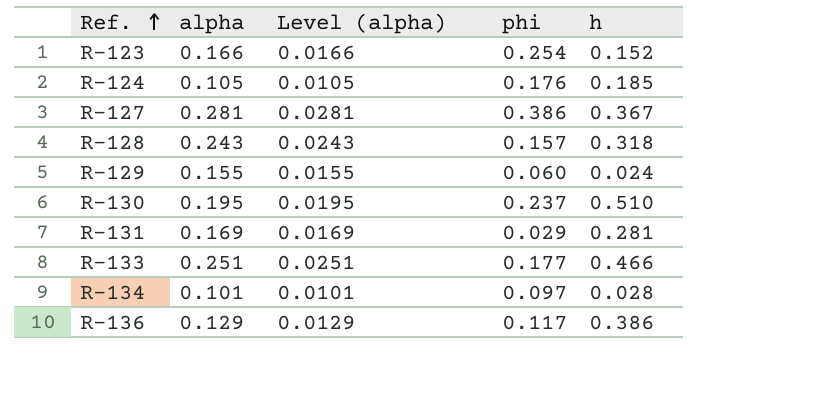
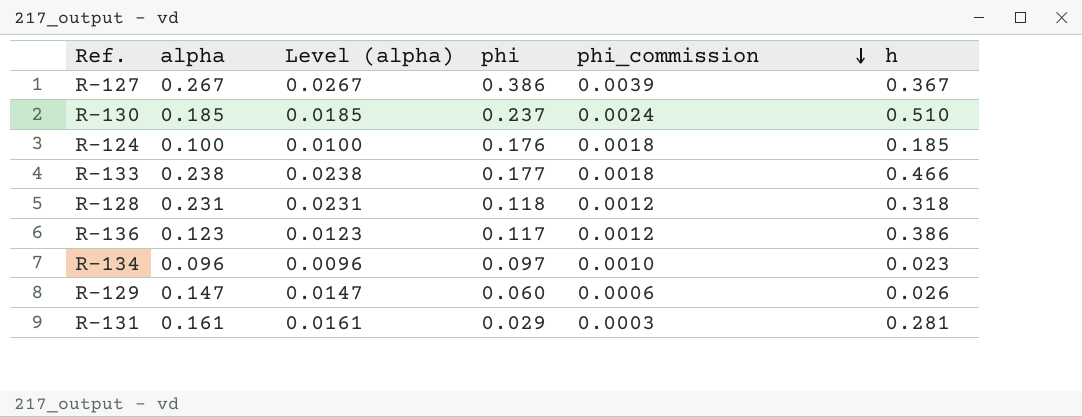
row order: Ref. ascending -> phi_commission descending
column phi_commission | formula: none -> [phi] * 0.01
row R-123: 0.166 | 0.0166 | 0.254 | 0.152 -> none
R-127 | alpha: 0.281 -> 0.267
R-127 | Level (alpha): 0.0281 -> 0.0267
R-130 | alpha: 0.195 -> 0.185
R-130 | Level (alpha): 0.0195 -> 0.0185
R-124 | alpha: 0.105 -> 0.100
R-124 | Level (alpha): 0.0105 -> 0.0100
R-133 | alpha: 0.251 -> 0.238
R-133 | Level (alpha): 0.0251 -> 0.0238
R-128 | alpha: 0.243 -> 0.231
R-128 | Level (alpha): 0.0243 -> 0.0231
R-128 | phi: 0.157 -> 0.118
R-136 | alpha: 0.129 -> 0.123
R-136 | Level (alpha): 0.0129 -> 0.0123
R-134 | alpha: 0.101 -> 0.096
R-134 | Level (alpha): 0.0101 -> 0.0096
R-134 | h: 0.028 -> 0.023
R-129 | alpha: 0.155 -> 0.147
R-129 | Level (alpha): 0.0155 -> 0.0147
R-129 | h: 0.024 -> 0.026
R-131 | alpha: 0.169 -> 0.161
R-131 | Level (alpha): 0.0169 -> 0.0161

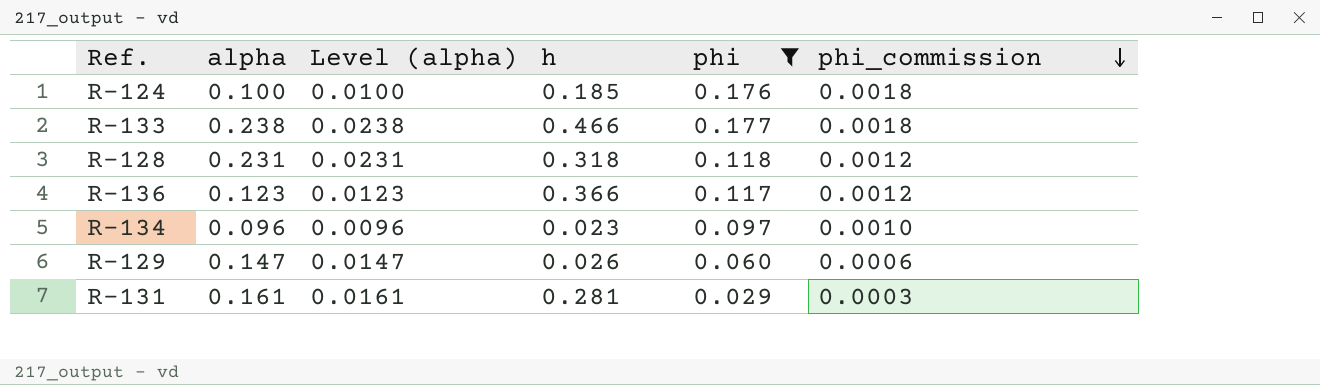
filter: none -> phi <= 0.177
column h | position: 6 -> 4
R-136 | h: 0.386 -> 0.366

